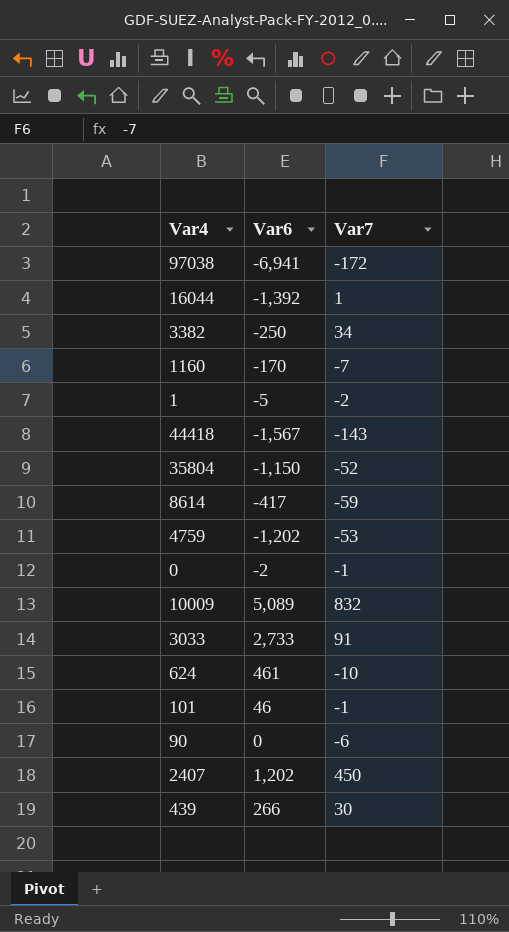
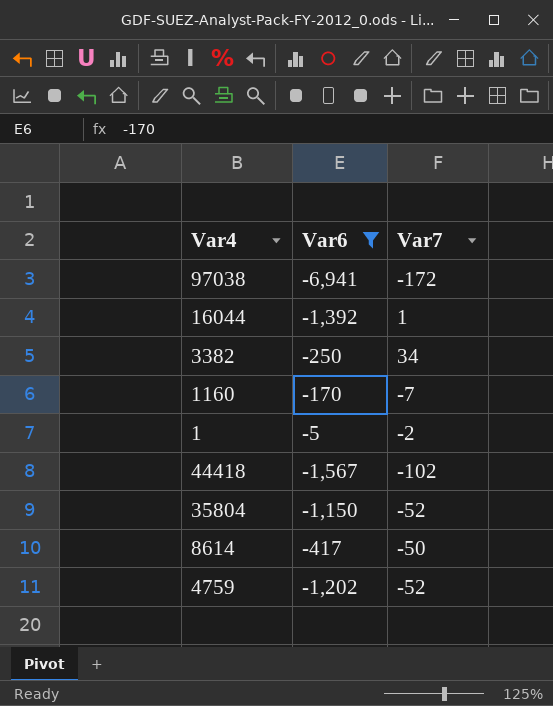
filter: none -> Var6 <= -5
44418 | Var7: -143 -> -102
8614 | Var7: -59 -> -50
4759 | Var7: -53 -> -52

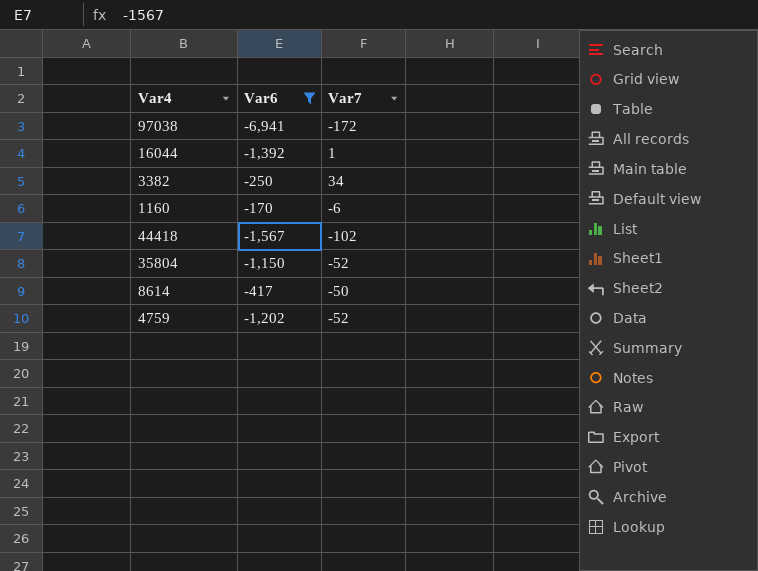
row 1: -5 | -2 -> none
1160 | Var7: -7 -> -6

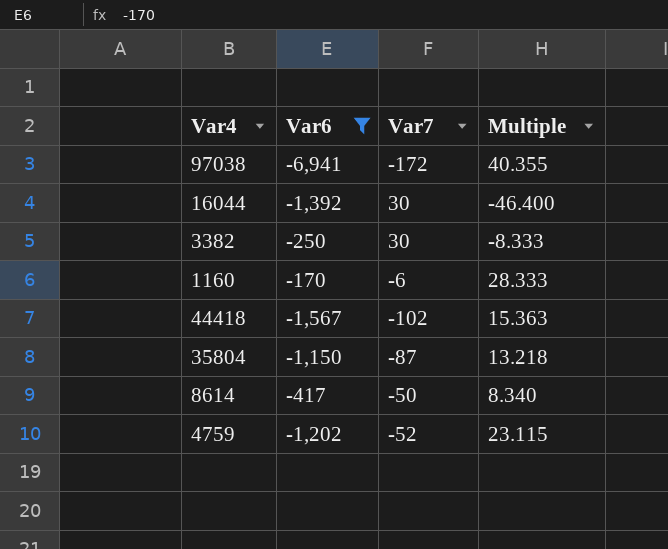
column Multiple | formula: none -> [Var6] / [Var7]
16044 | Var7: 1 -> 30
3382 | Var7: 34 -> 30
35804 | Var7: -52 -> -87

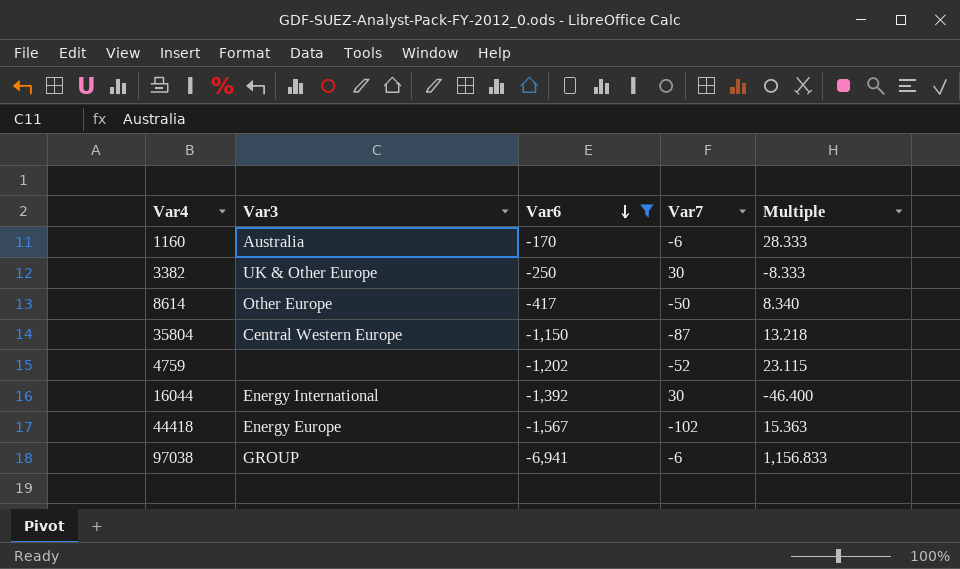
row order: none -> Var6 descending
column Var3 | position: none -> 2
97038 | Var7: -172 -> -6
97038 | Multiple: 40.355 -> 1,156.833

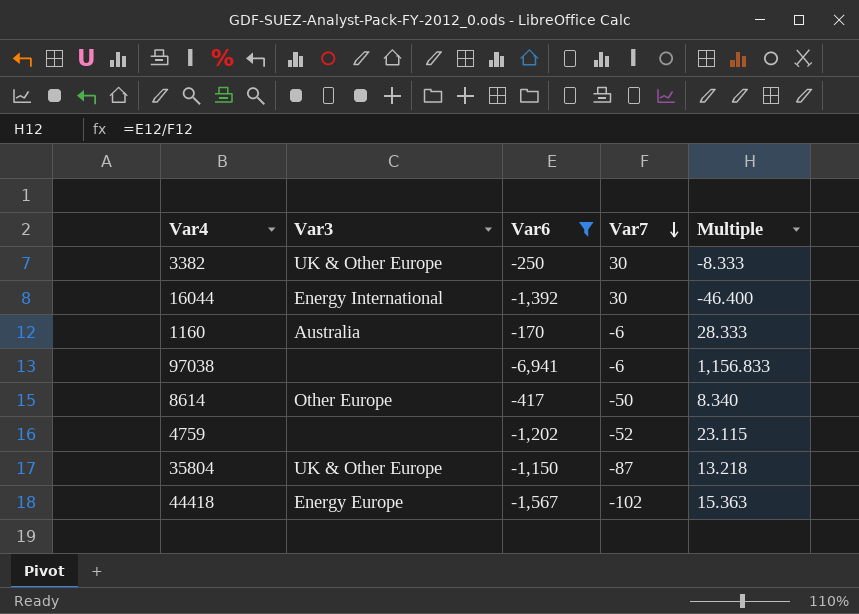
row order: Var6 descending -> Var7 descending
97038 | Var3: GROUP -> none
35804 | Var3: Central Western Europe -> UK & Other Europe

